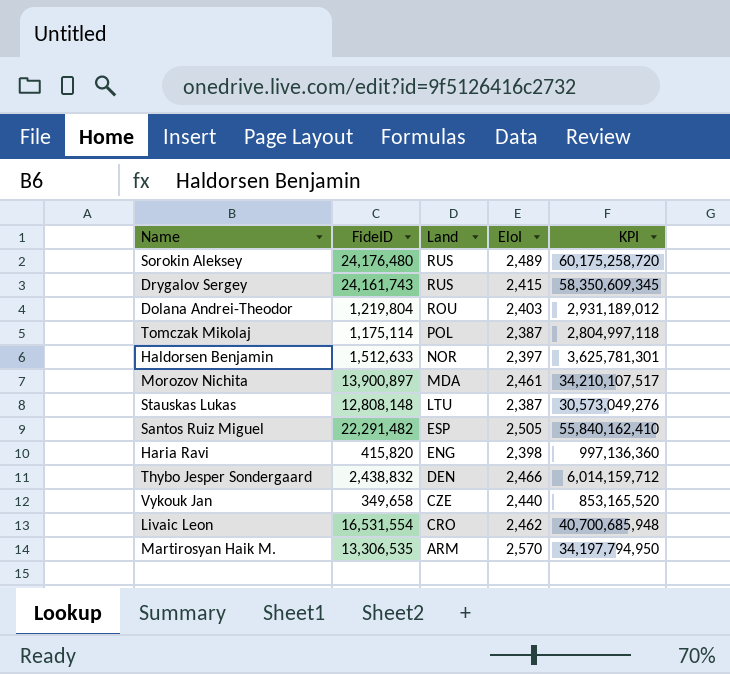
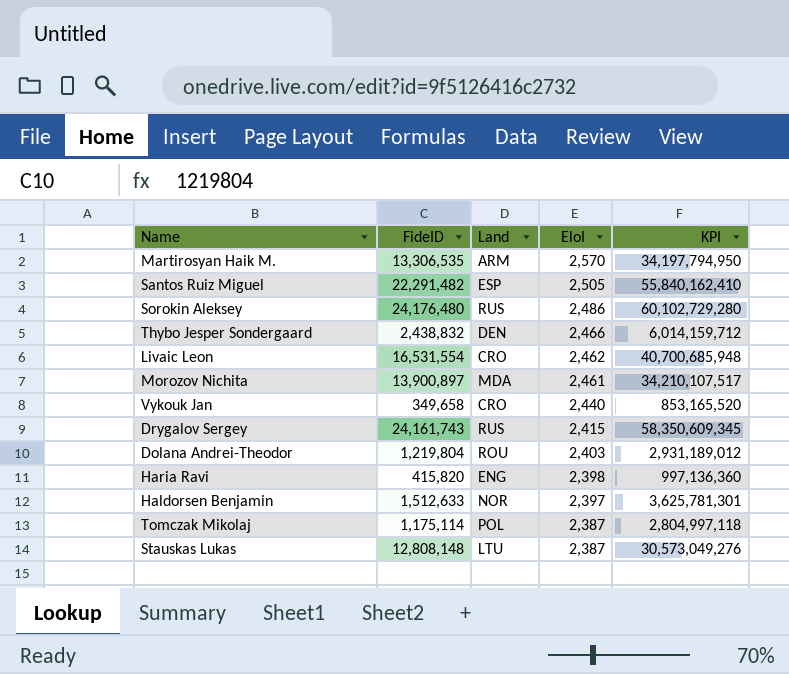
row order: Land descending -> EloI descending
Sorokin Aleksey | EloI: 2,489 -> 2,486
Sorokin Aleksey | KPI: 60,175,258,720 -> 60,102,729,280
Vykouk Jan | Land: CZE -> CRO

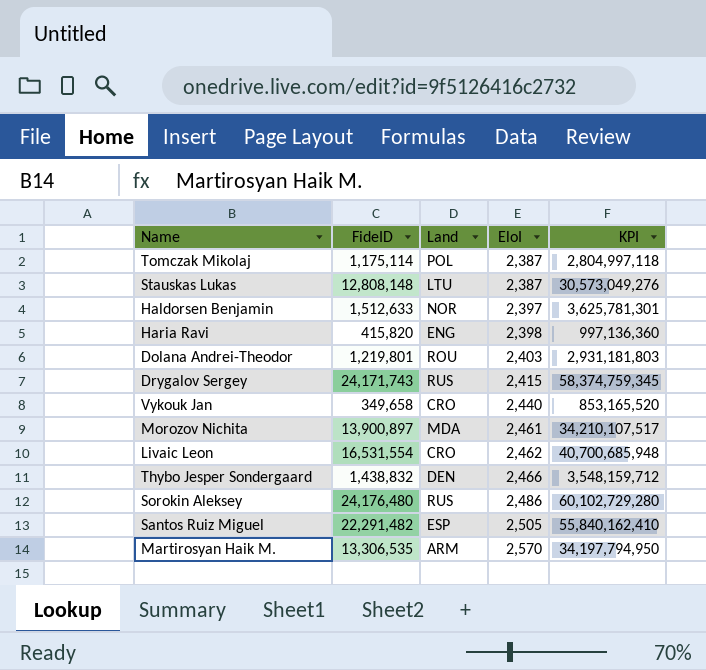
row order: EloI descending -> EloI ascending
Dolana Andrei-Theodor | FideID: 1,219,804 -> 1,219,801
Dolana Andrei-Theodor | KPI: 2,931,189,012 -> 2,931,181,803
Drygalov Sergey | FideID: 24,161,743 -> 24,171,743
Drygalov Sergey | KPI: 58,350,609,345 -> 58,374,759,345
Thybo Jesper Sondergaard | FideID: 2,438,832 -> 1,438,832
Thybo Jesper Sondergaard | KPI: 6,014,159,712 -> 3,548,159,712

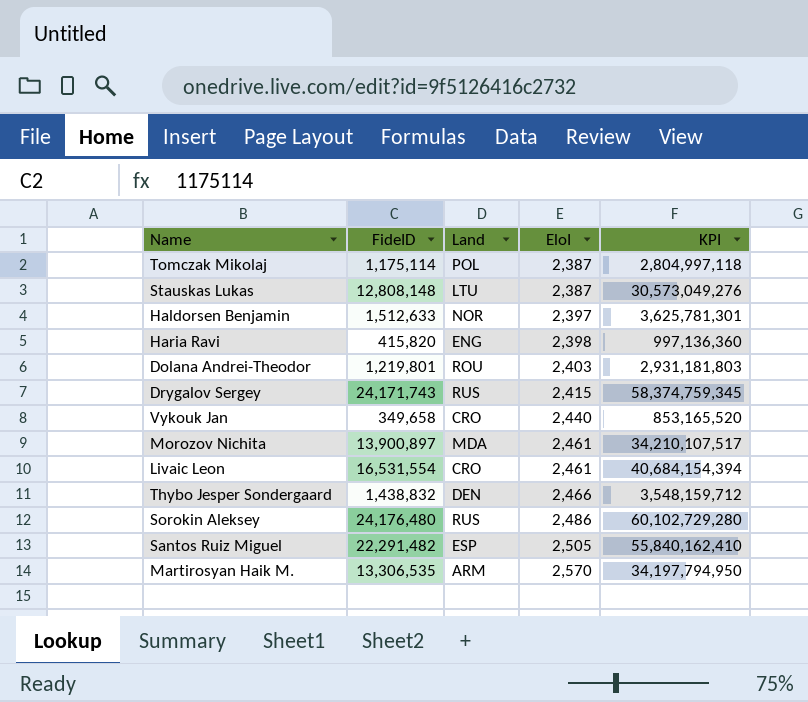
Livaic Leon | EloI: 2,462 -> 2,461
Livaic Leon | KPI: 40,700,685,948 -> 40,684,154,394

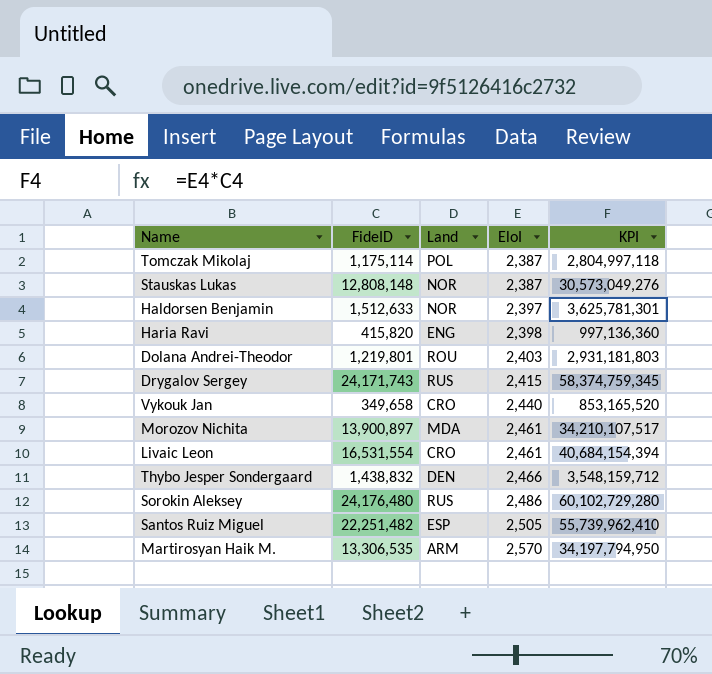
Stauskas Lukas | Land: LTU -> NOR
Santos Ruiz Miguel | FideID: 22,291,482 -> 22,251,482
Santos Ruiz Miguel | KPI: 55,840,162,410 -> 55,739,962,410

